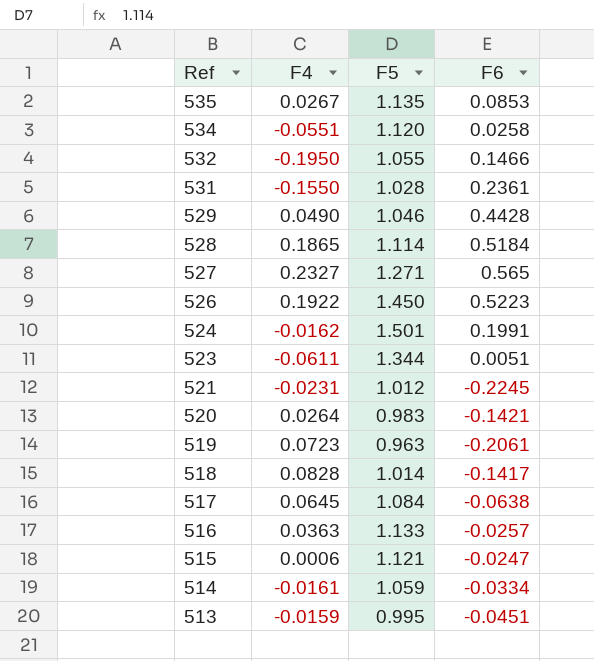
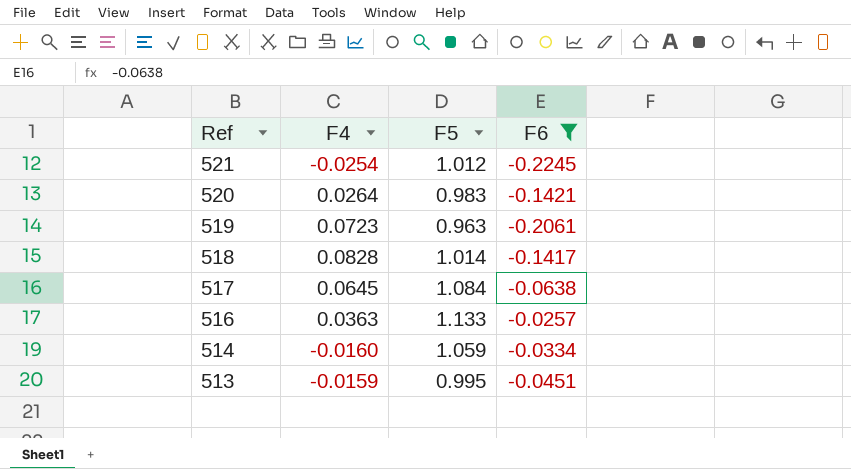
filter: none -> F6 <= -0.0257
521 | F4: -0.0231 -> -0.0254
514 | F4: -0.0161 -> -0.0160

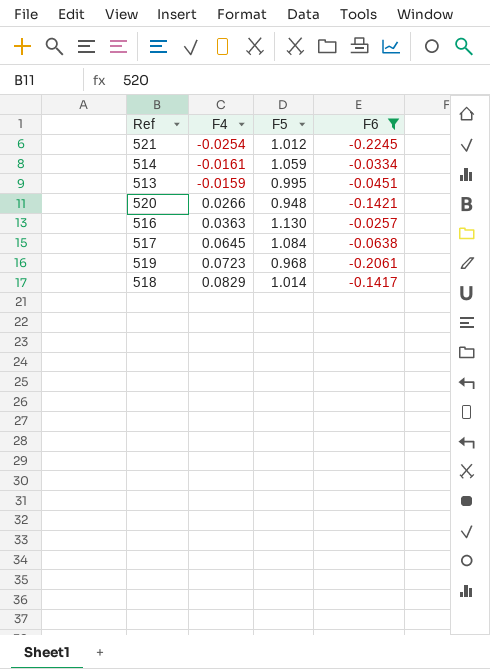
row order: Ref descending -> F4 ascending
514 | F4: -0.0160 -> -0.0161
520 | F4: 0.0264 -> 0.0266
520 | F5: 0.983 -> 0.948
516 | F5: 1.133 -> 1.130
519 | F5: 0.963 -> 0.968
518 | F4: 0.0828 -> 0.0829

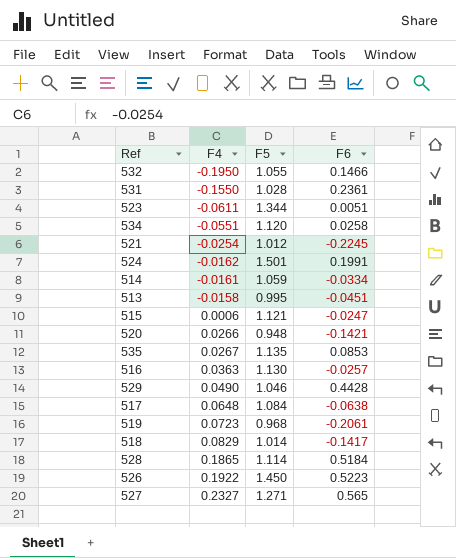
filter: F6 <= -0.0257 -> none
513 | F4: -0.0159 -> -0.0158
517 | F4: 0.0645 -> 0.0648

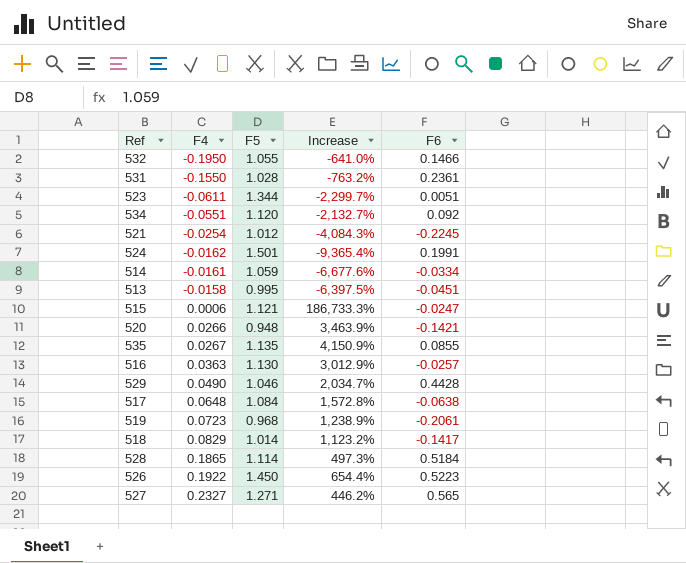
column Increase | formula: none -> ([F5] - [F4]) / [F4]
534 | F6: 0.0258 -> 0.092
535 | F6: 0.0853 -> 0.0855

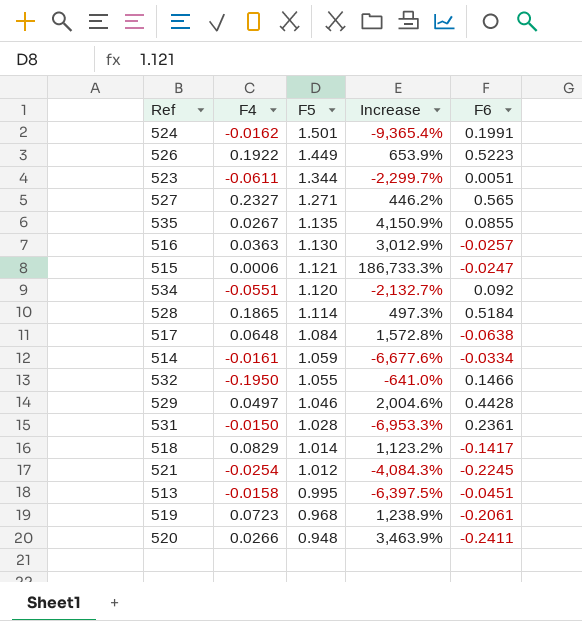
row order: F4 ascending -> F5 descending
526 | F5: 1.450 -> 1.449
526 | Increase: 654.4% -> 653.9%
529 | F4: 0.0490 -> 0.0497
529 | Increase: 2,034.7% -> 2,004.6%
531 | F4: -0.1550 -> -0.0150
531 | Increase: -763.2% -> -6,953.3%
520 | F6: -0.1421 -> -0.2411

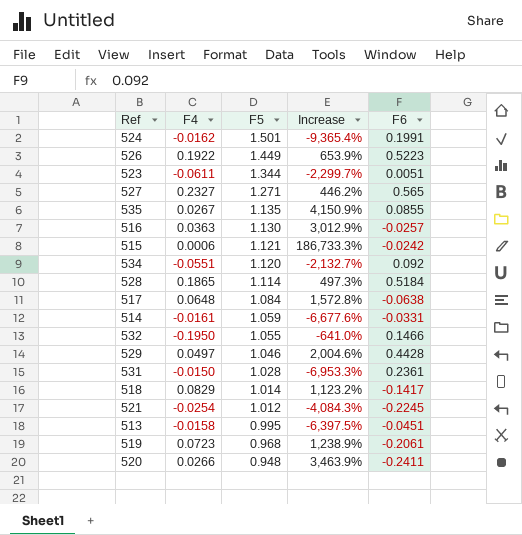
515 | F6: -0.0247 -> -0.0242
514 | F6: -0.0334 -> -0.0331

